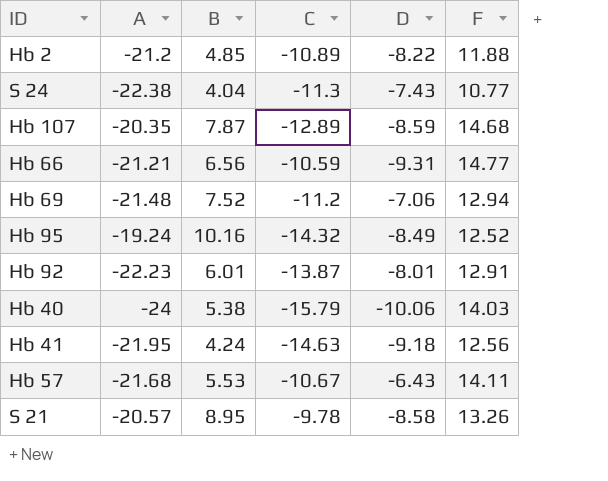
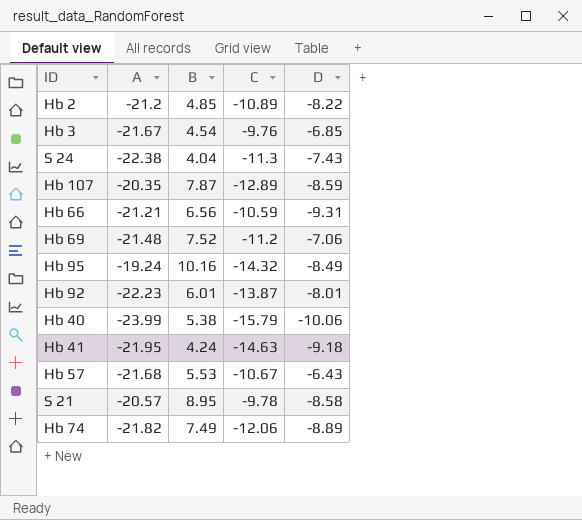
column F | position: 6 -> none
row Hb 3: none -> -21.67 | 4.54 | -9.76 | -6.85
Hb 40 | A: -24 -> -23.99
row Hb 74: none -> -21.82 | 7.49 | -12.06 | -8.89

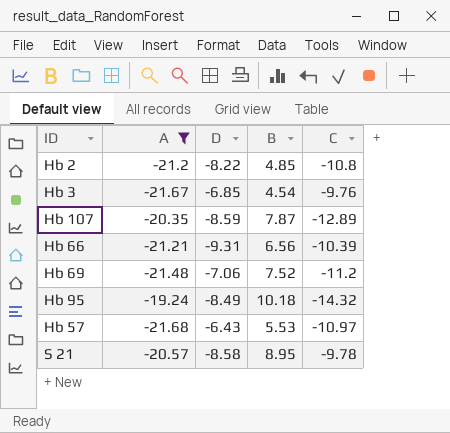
filter: none -> A >= -21.68
column D | position: 5 -> 3
Hb 2 | C: -10.89 -> -10.8
Hb 66 | C: -10.59 -> -10.39
Hb 95 | B: 10.16 -> 10.18
Hb 57 | C: -10.67 -> -10.97

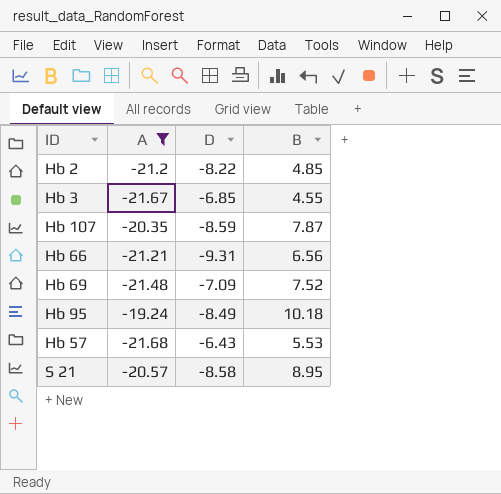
column C | position: 5 -> none
Hb 3 | B: 4.54 -> 4.55
Hb 69 | D: -7.06 -> -7.09

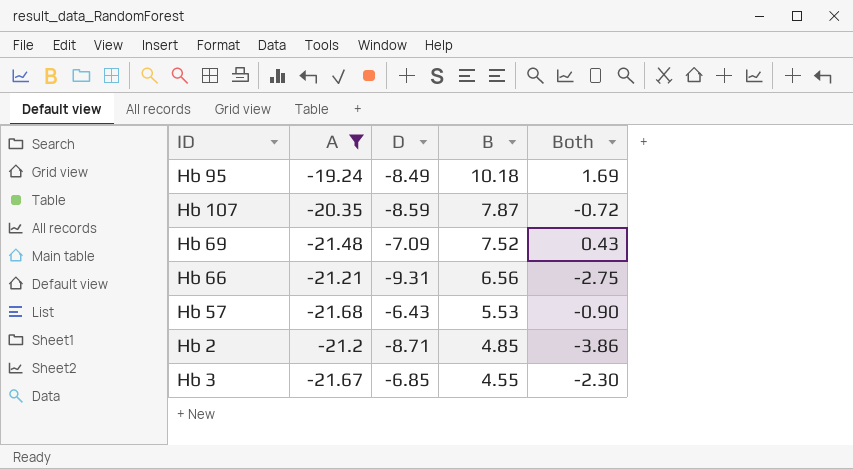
row order: none -> B descending
column Both | formula: none -> [D] + [B]
row S 21: -20.57 | -8.58 | 8.95 -> none
Hb 2 | D: -8.22 -> -8.71

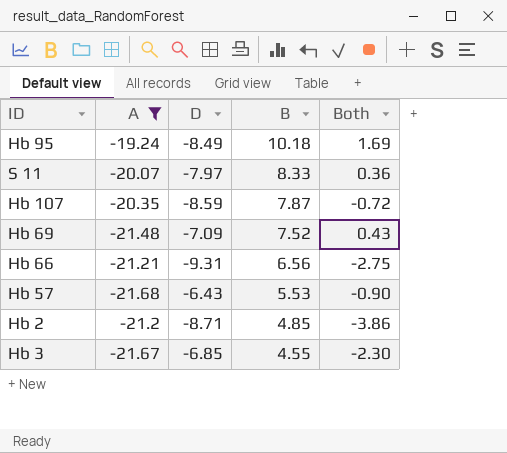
row S 11: none -> -20.07 | -7.97 | 8.33 | 0.36

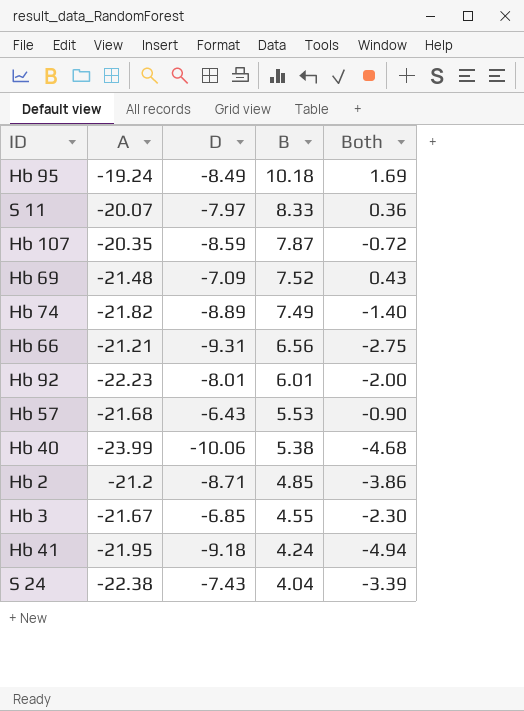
filter: A >= -21.68 -> none

